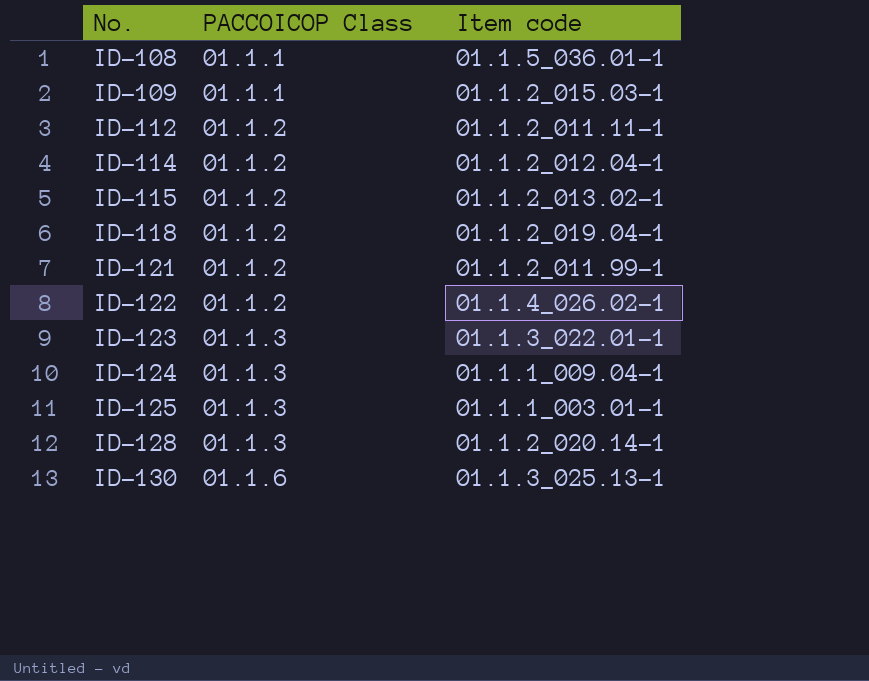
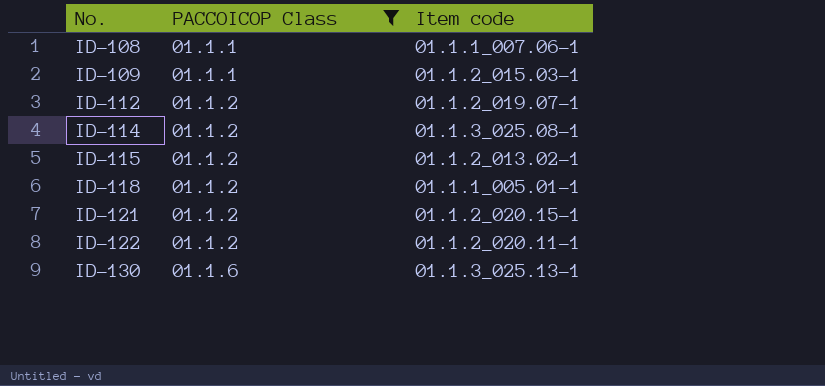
filter: none -> PACCOICOP Class != 01.1.3
ID-108 | Item code: 01.1.5_036.01-1 -> 01.1.1_007.06-1
ID-112 | Item code: 01.1.2_011.11-1 -> 01.1.2_019.07-1
ID-114 | Item code: 01.1.2_012.04-1 -> 01.1.3_025.08-1
ID-118 | Item code: 01.1.2_019.04-1 -> 01.1.1_005.01-1
ID-121 | Item code: 01.1.2_011.99-1 -> 01.1.2_020.15-1
ID-122 | Item code: 01.1.4_026.02-1 -> 01.1.2_020.11-1

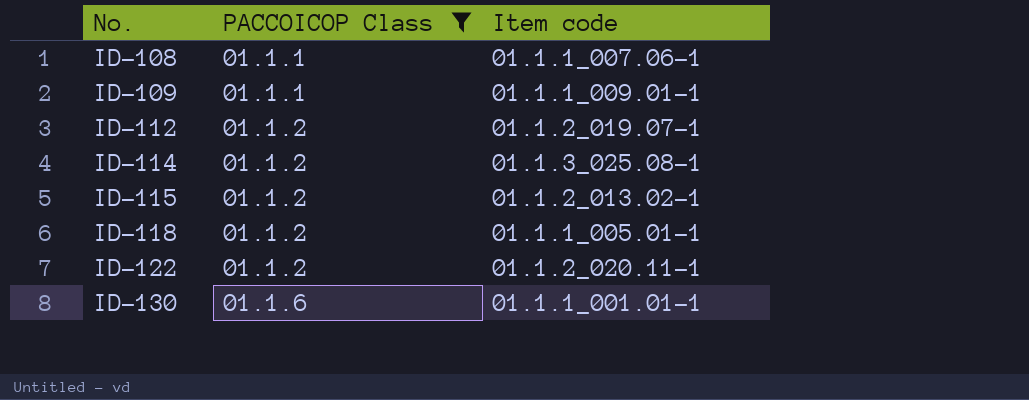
row ID-121: 01.1.2 | 01.1.2_020.15-1 -> none
ID-109 | Item code: 01.1.2_015.03-1 -> 01.1.1_009.01-1
ID-130 | Item code: 01.1.3_025.13-1 -> 01.1.1_001.01-1

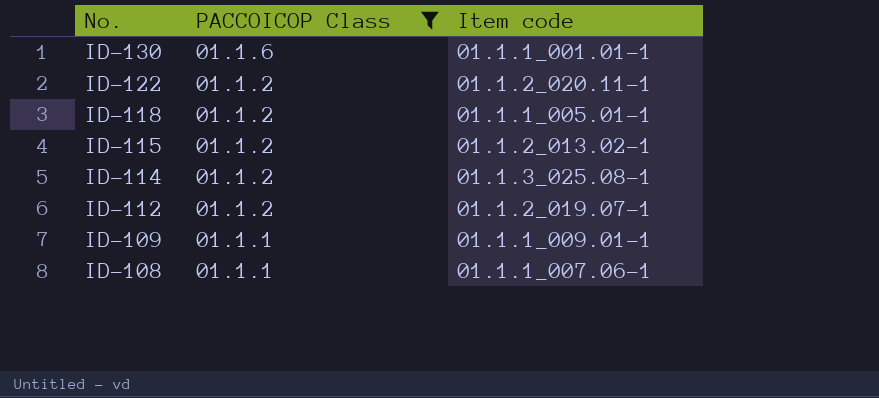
row order: No. ascending -> No. descending

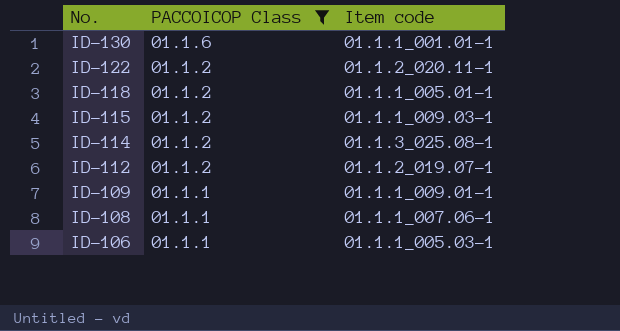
ID-115 | Item code: 01.1.2_013.02-1 -> 01.1.1_009.03-1
row ID-106: none -> 01.1.1 | 01.1.1_005.03-1

